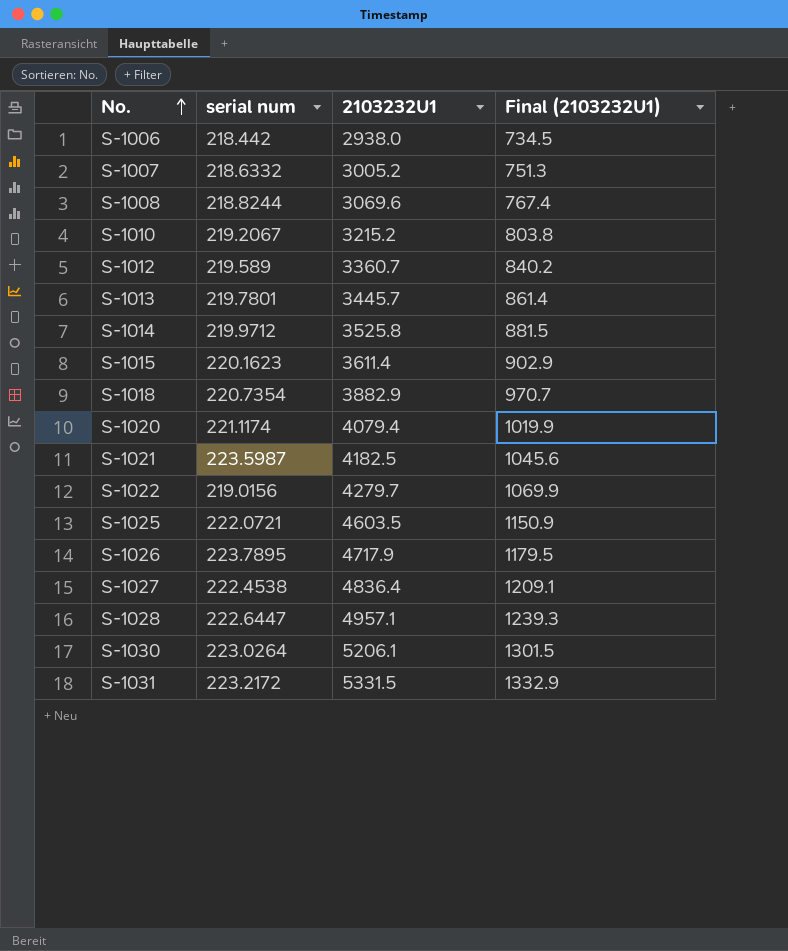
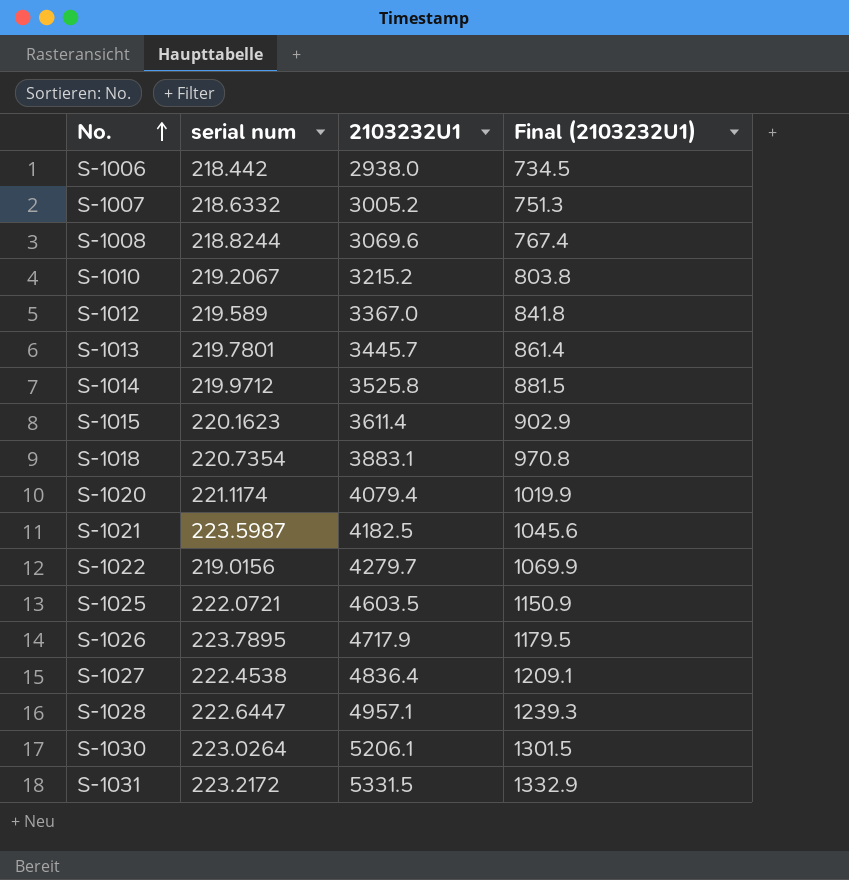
S-1012 | 2103232U1: 3360.7 -> 3367.0
S-1012 | Final (2103232U1): 840.2 -> 841.8
S-1018 | 2103232U1: 3882.9 -> 3883.1
S-1018 | Final (2103232U1): 970.7 -> 970.8

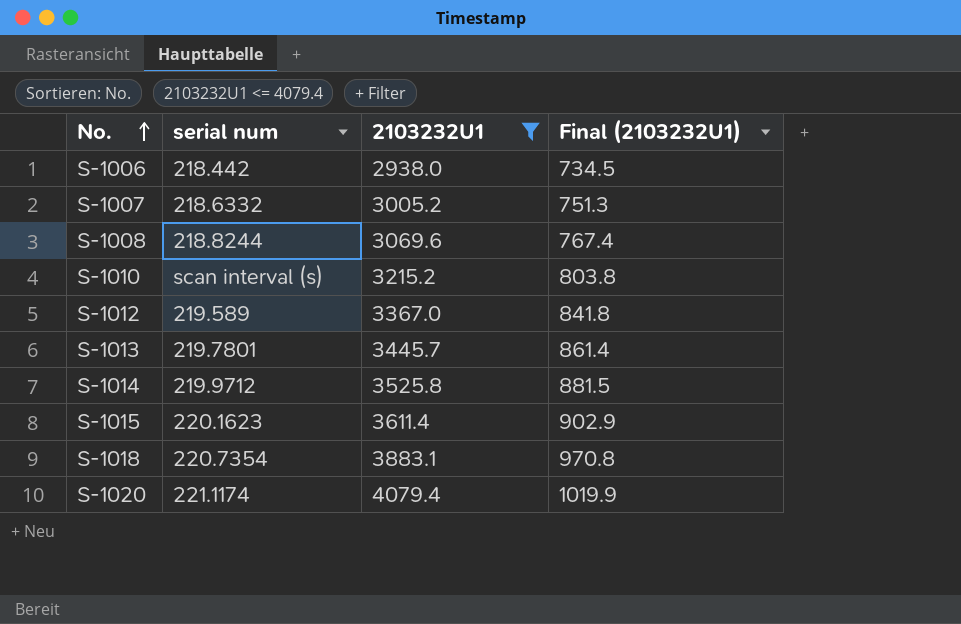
filter: none -> 2103232U1 <= 4079.4
S-1010 | serial num: 219.2067 -> scan interval (s)

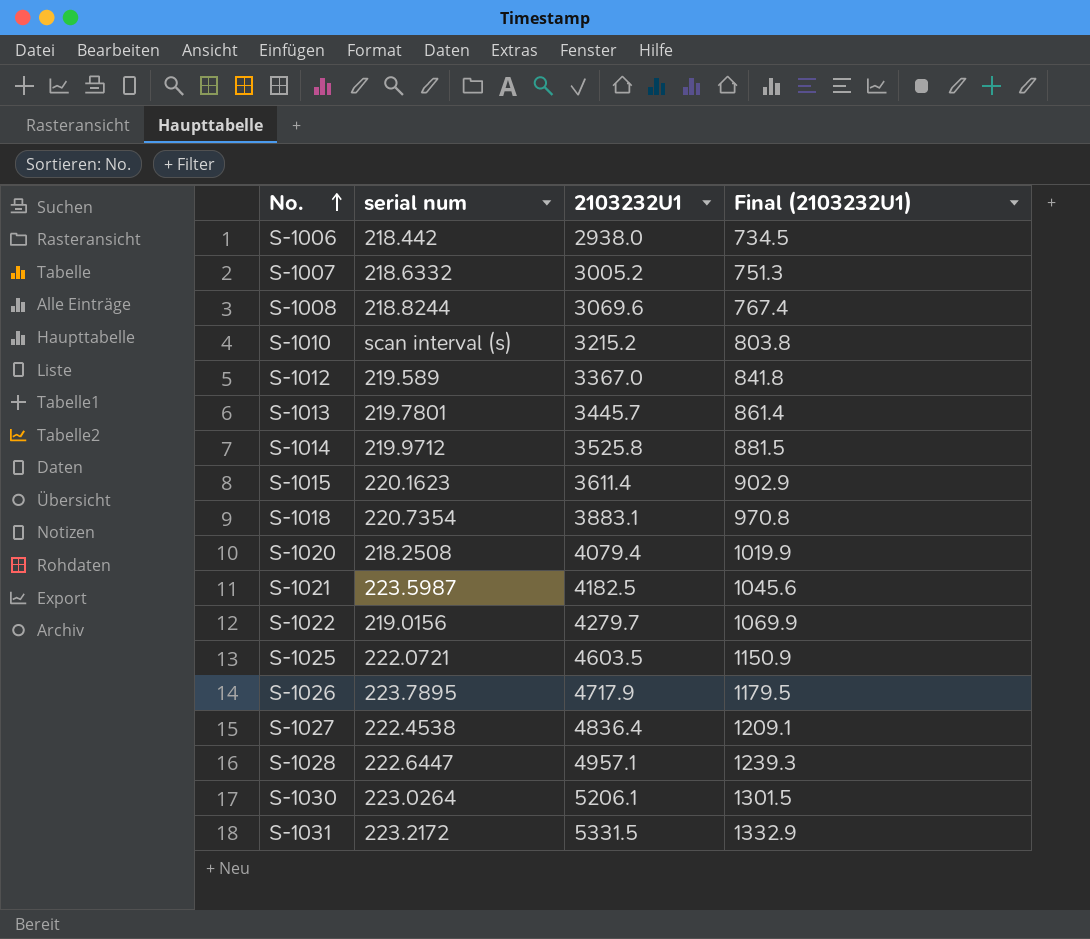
filter: 2103232U1 <= 4079.4 -> none
S-1020 | serial num: 221.1174 -> 218.2508

